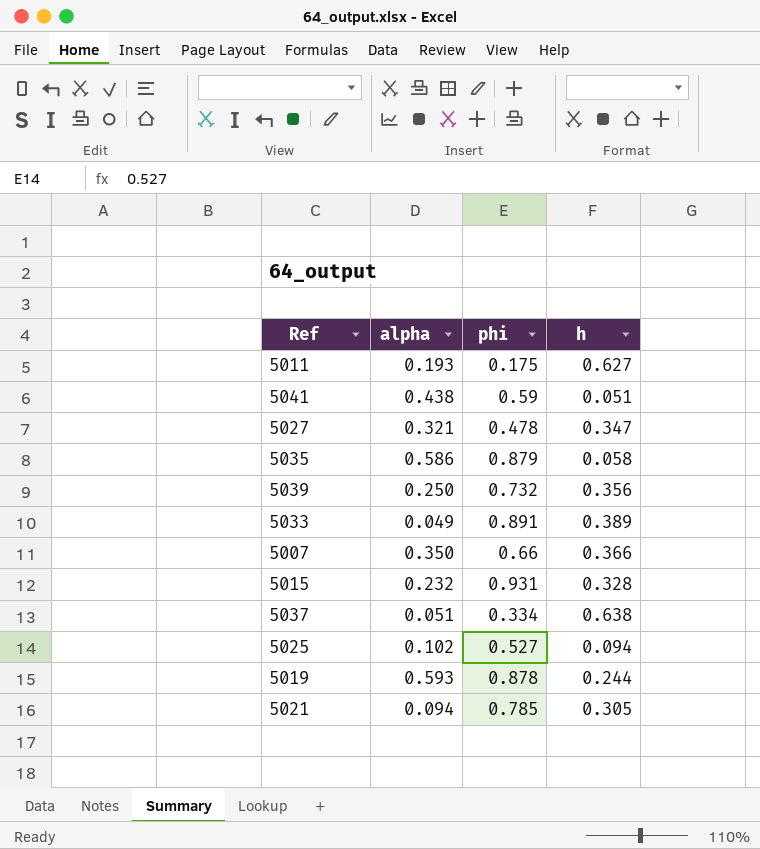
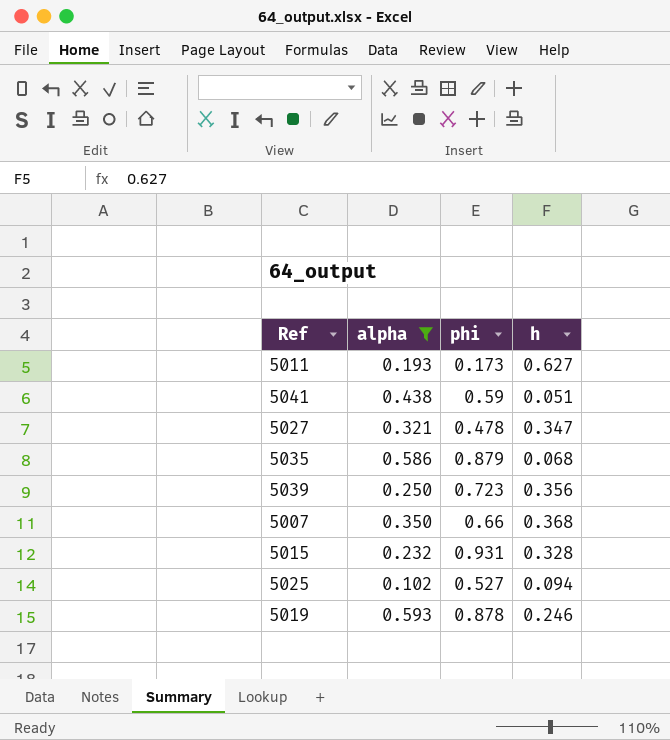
filter: none -> alpha >= 0.102
5011 | phi: 0.175 -> 0.173
5035 | h: 0.058 -> 0.068
5039 | phi: 0.732 -> 0.723
5007 | h: 0.366 -> 0.368
5019 | h: 0.244 -> 0.246

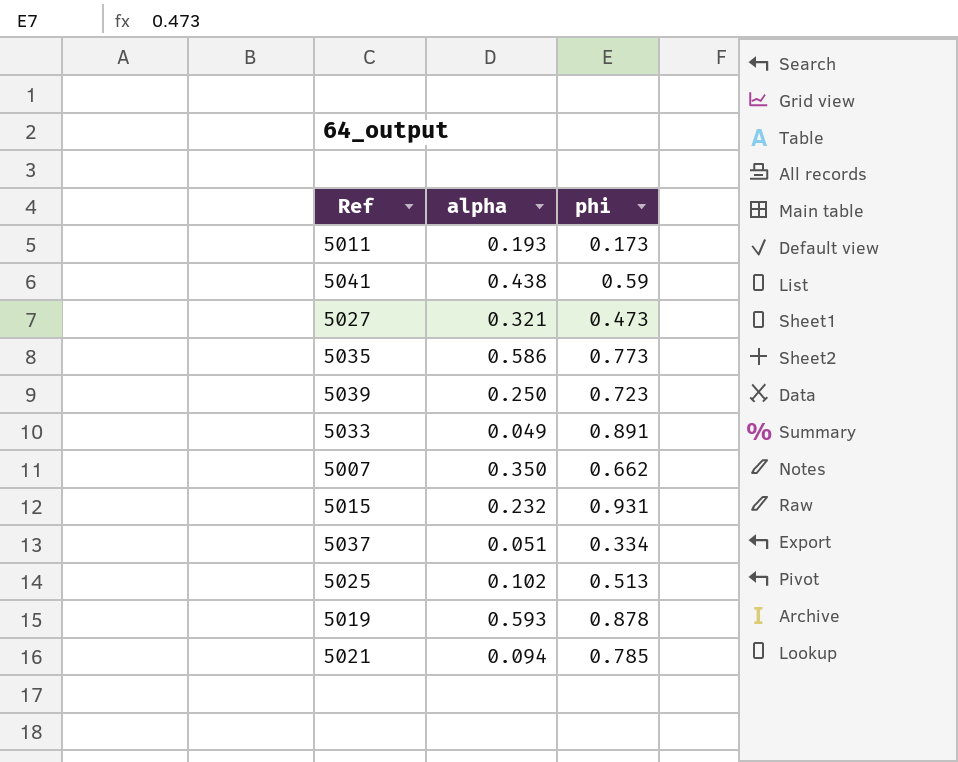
filter: alpha >= 0.102 -> none
column h | position: 4 -> none
5027 | phi: 0.478 -> 0.473
5035 | phi: 0.879 -> 0.773
5007 | phi: 0.66 -> 0.662
5025 | phi: 0.527 -> 0.513

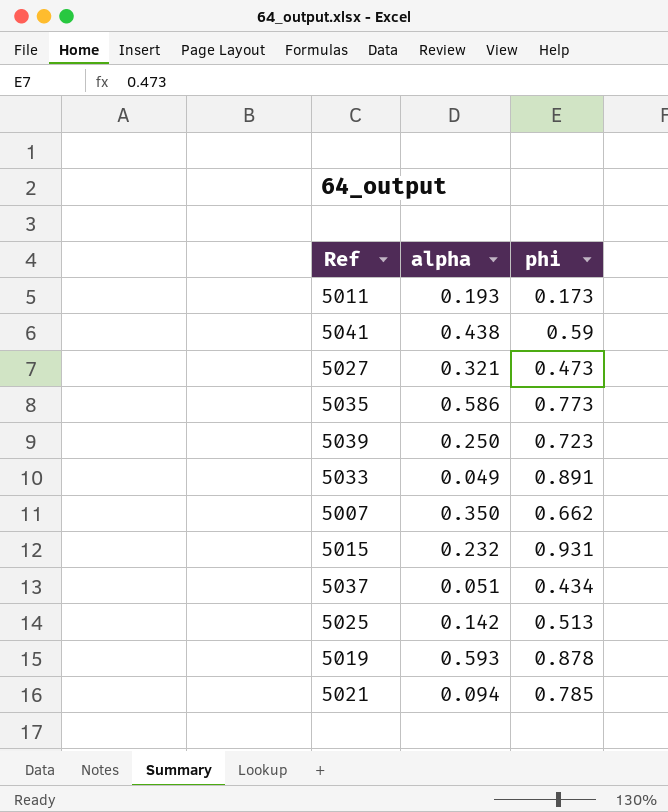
5037 | phi: 0.334 -> 0.434
5025 | alpha: 0.102 -> 0.142

